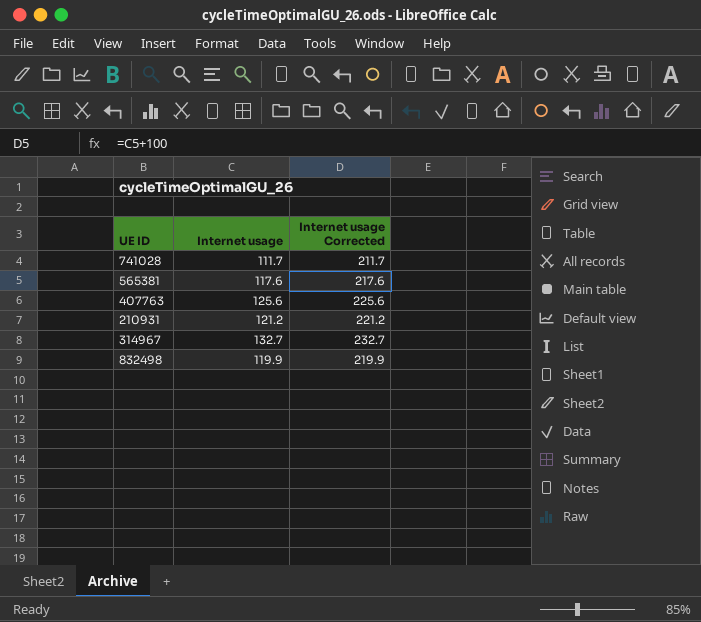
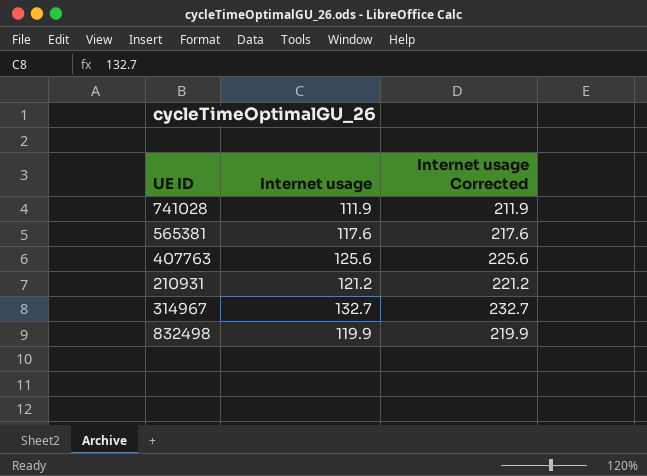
741028 | Internet usage: 111.7 -> 111.9
741028 | Internet usage Corrected: 211.7 -> 211.9

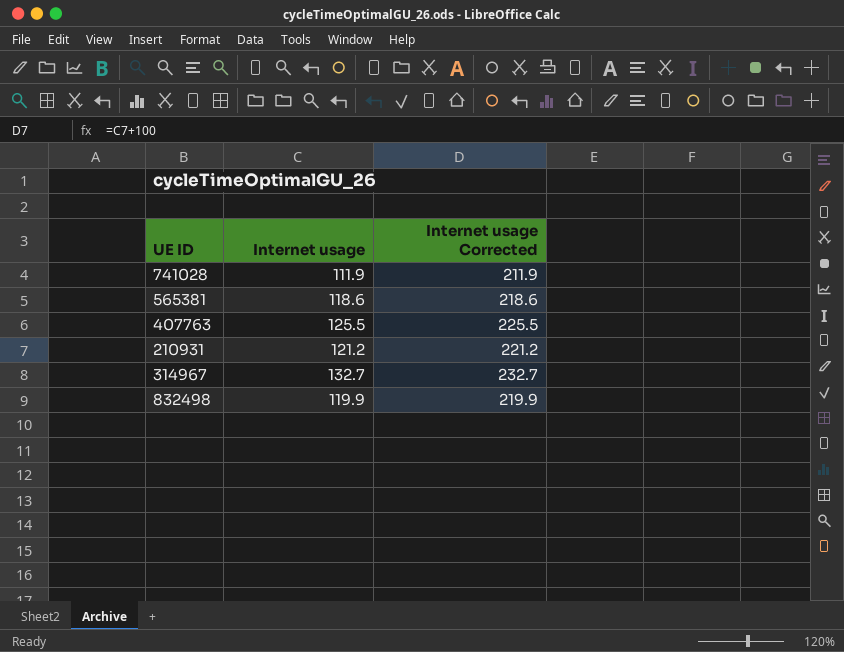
565381 | Internet usage: 117.6 -> 118.6
565381 | Internet usage Corrected: 217.6 -> 218.6
407763 | Internet usage: 125.6 -> 125.5
407763 | Internet usage Corrected: 225.6 -> 225.5

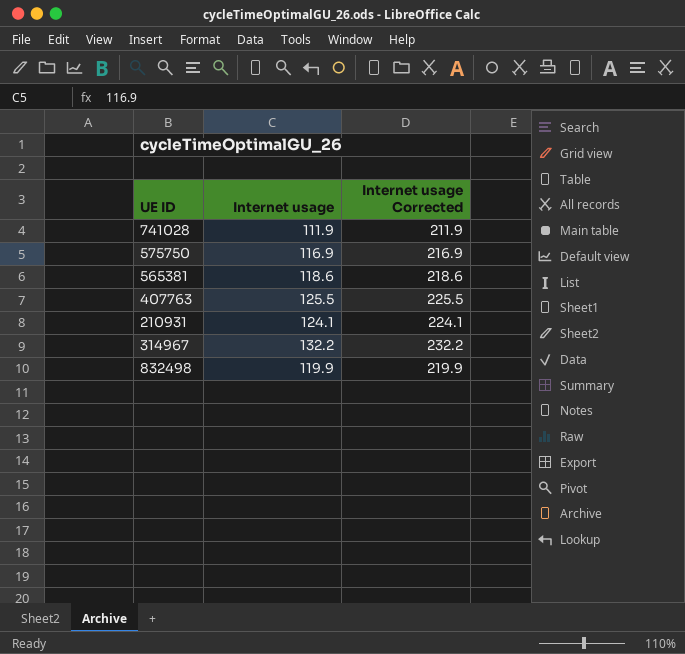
row 575750: none -> 116.9 | 216.9
210931 | Internet usage: 121.2 -> 124.1
210931 | Internet usage Corrected: 221.2 -> 224.1
314967 | Internet usage: 132.7 -> 132.2
314967 | Internet usage Corrected: 232.7 -> 232.2

